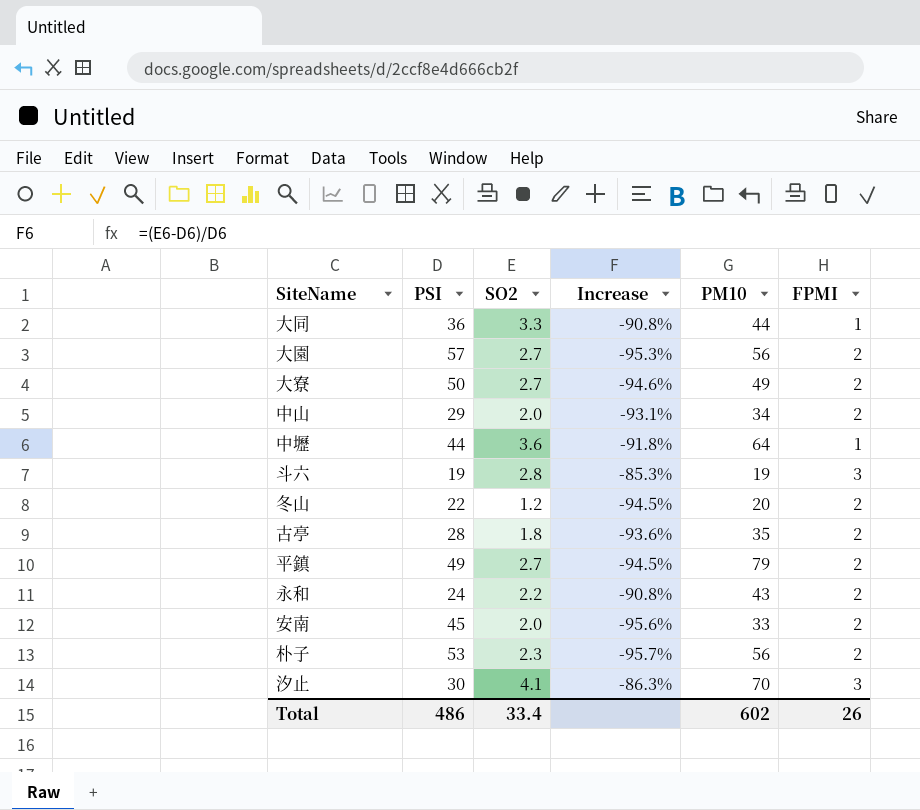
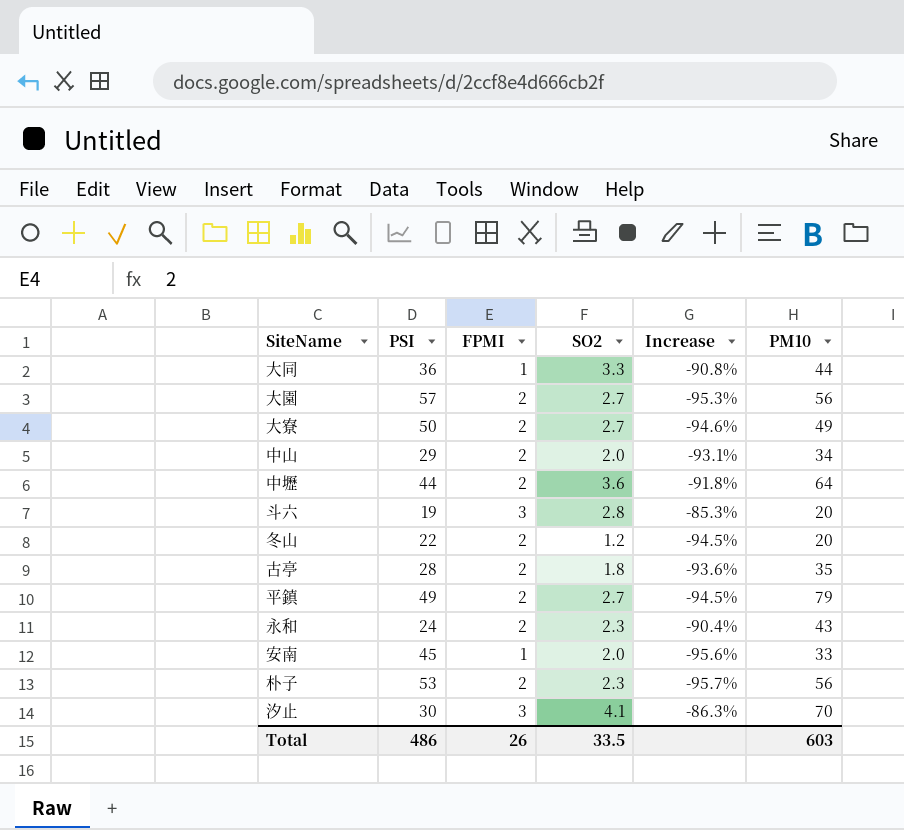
column FPMI | position: 6 -> 3
中壢 | FPMI: 1 -> 2
斗六 | PM10: 19 -> 20
永和 | SO2: 2.2 -> 2.3
永和 | Increase: -90.8% -> -90.4%
安南 | FPMI: 2 -> 1
Total | SO2: 33.4 -> 33.5
Total | PM10: 602 -> 603

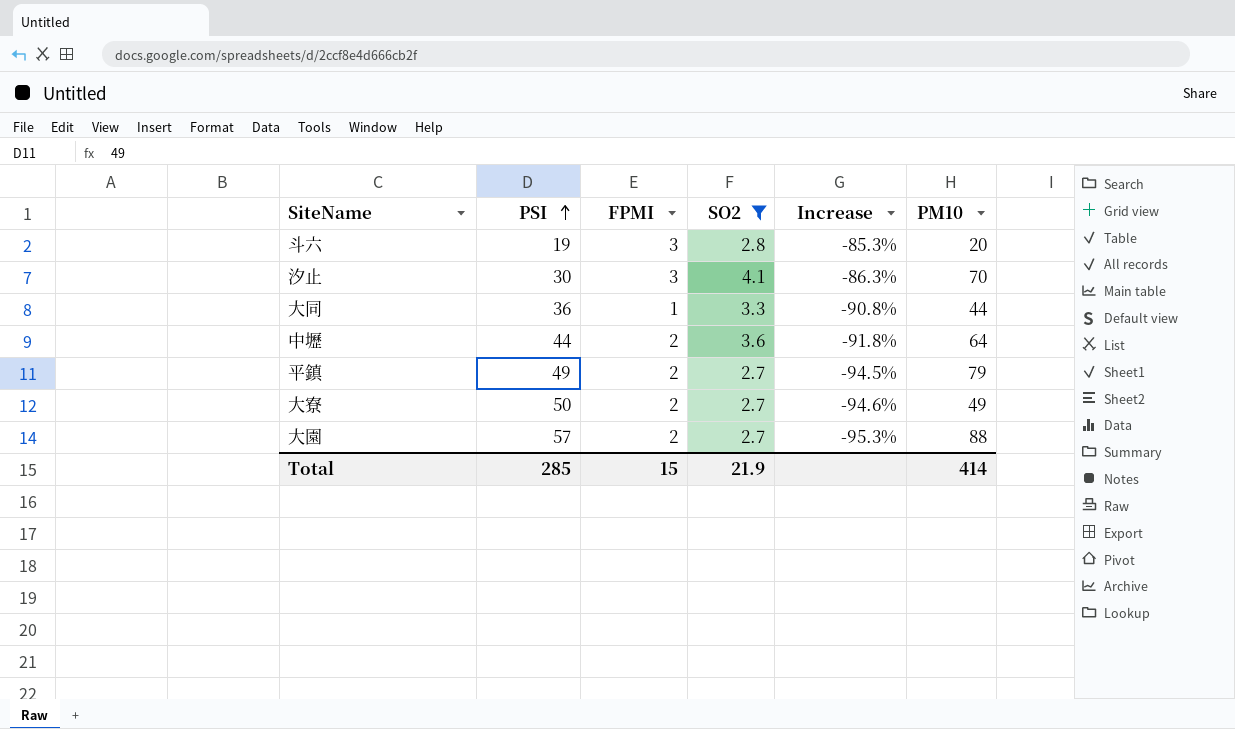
filter: none -> SO2 >= 2.7
row order: none -> PSI ascending
大園 | PM10: 56 -> 88
Total | PSI: 486 -> 285
Total | FPMI: 26 -> 15
Total | SO2: 33.5 -> 21.9
Total | PM10: 603 -> 414

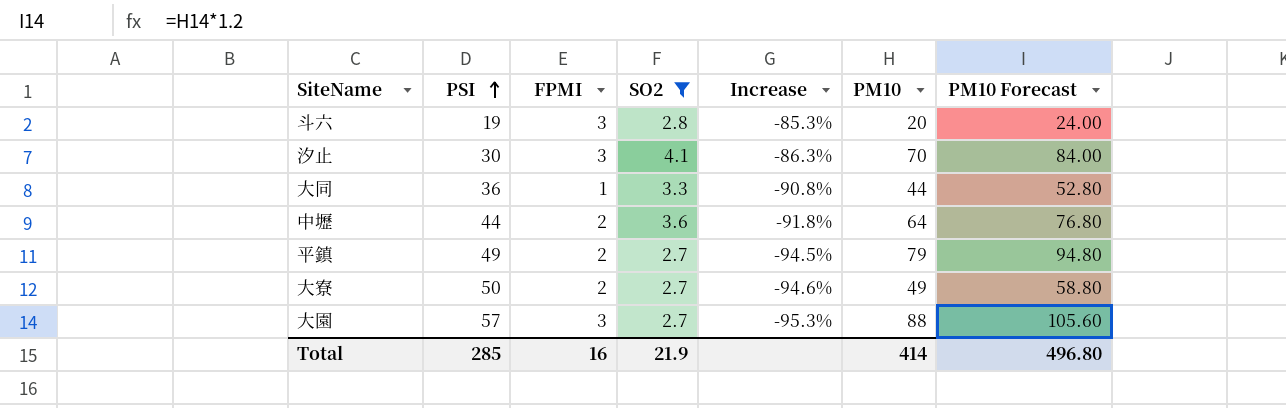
column PM10 Forecast | formula: none -> [PM10] * 1.2
大園 | FPMI: 2 -> 3
Total | FPMI: 15 -> 16

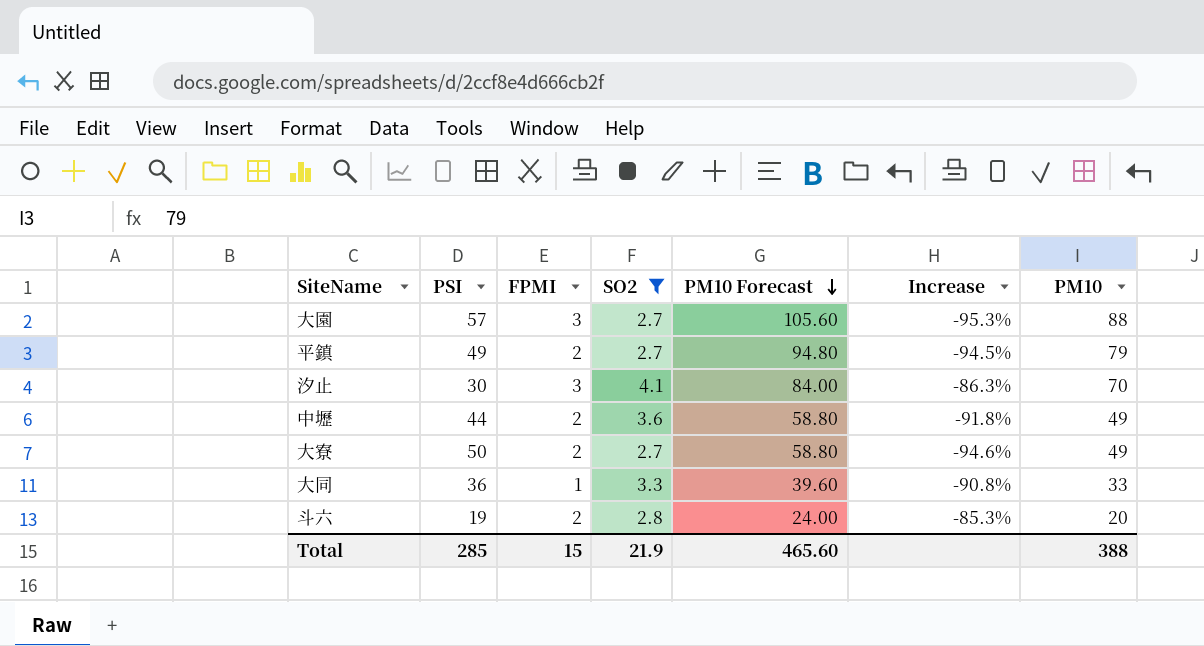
row order: PSI ascending -> PM10 Forecast descending
column PM10 Forecast | position: 7 -> 5
中壢 | PM10 Forecast: 76.80 -> 58.80
中壢 | PM10: 64 -> 49
大同 | PM10 Forecast: 52.80 -> 39.60
大同 | PM10: 44 -> 33
斗六 | FPMI: 3 -> 2
Total | FPMI: 16 -> 15
Total | PM10 Forecast: 496.80 -> 465.60
Total | PM10: 414 -> 388

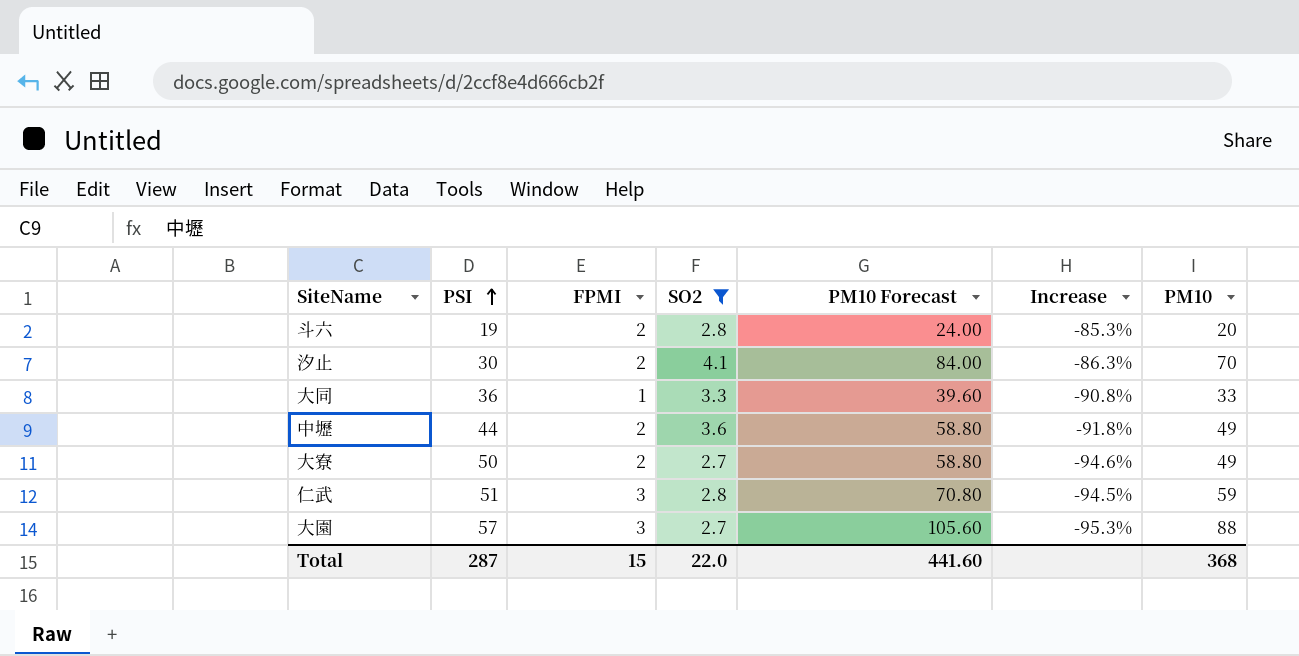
row order: PM10 Forecast descending -> PSI ascending
row 平鎮: 49 | 2 | 2.7 | 94.80 | -94.5% | 79 -> none
汐止 | FPMI: 3 -> 2
row 仁武: none -> 51 | 3 | 2.8 | 70.80 | -94.5% | 59
Total | PSI: 285 -> 287
Total | SO2: 21.9 -> 22.0
Total | PM10 Forecast: 465.60 -> 441.60
Total | PM10: 388 -> 368

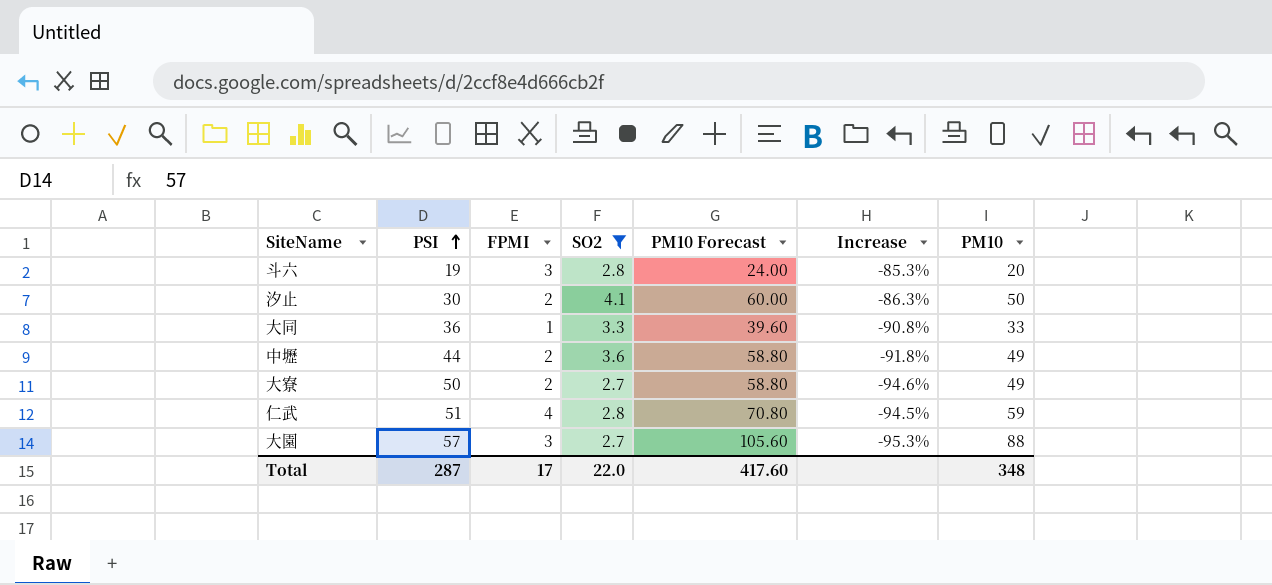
斗六 | FPMI: 2 -> 3
汐止 | PM10 Forecast: 84.00 -> 60.00
汐止 | PM10: 70 -> 50
仁武 | FPMI: 3 -> 4
Total | FPMI: 15 -> 17
Total | PM10 Forecast: 441.60 -> 417.60
Total | PM10: 368 -> 348

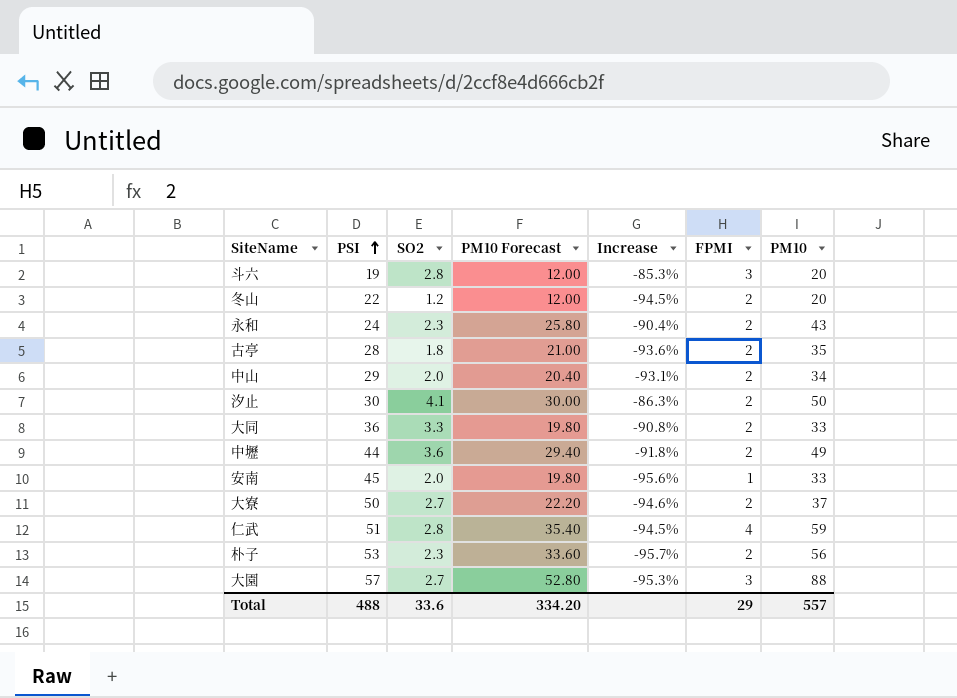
filter: SO2 >= 2.7 -> none
column PM10 Forecast | formula: [PM10] * 1.2 -> [PM10] * 0.6
column FPMI | position: 3 -> 6
大同 | FPMI: 1 -> 2
大寮 | PM10: 49 -> 37
Total | PSI: 287 -> 488
Total | SO2: 22.0 -> 33.6
Total | PM10 Forecast: 417.60 -> 334.20
Total | FPMI: 17 -> 29
Total | PM10: 348 -> 557

